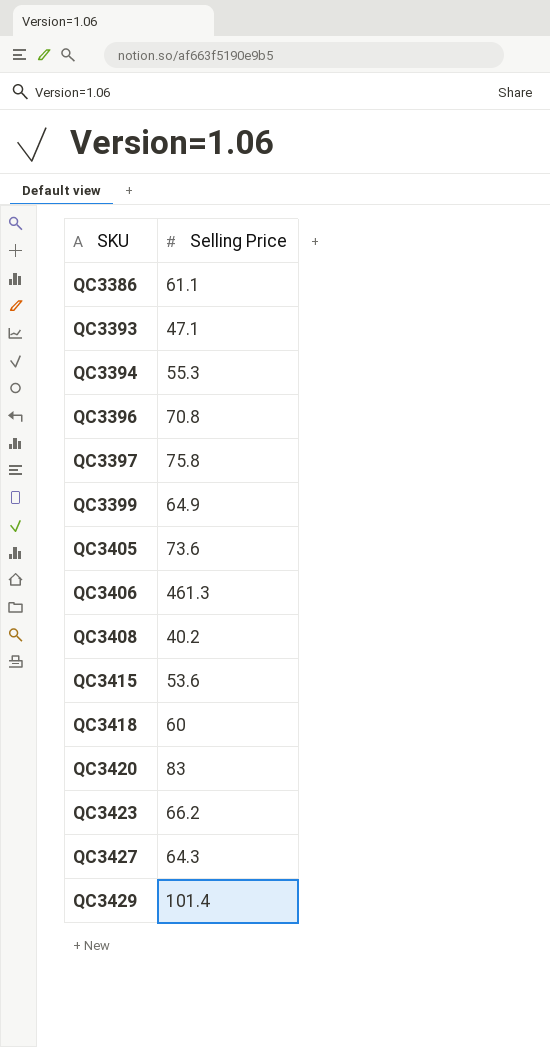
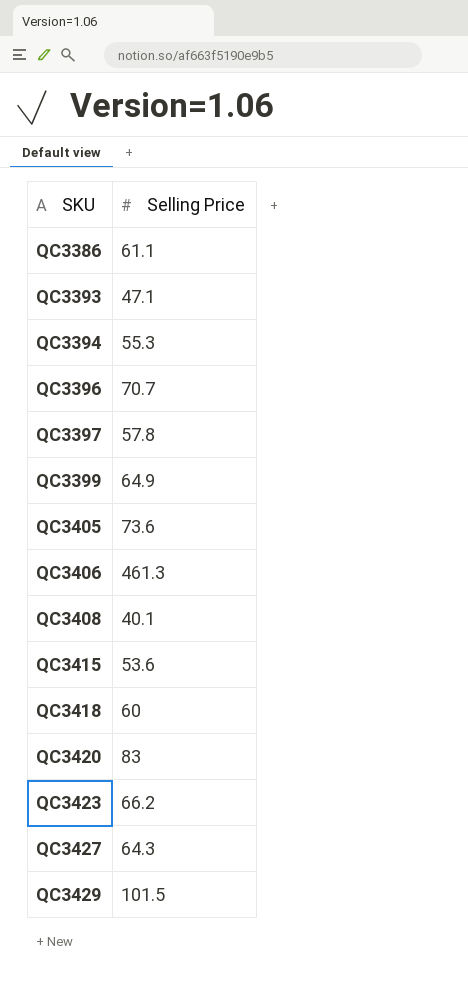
QC3396 | Selling Price: 70.8 -> 70.7
QC3397 | Selling Price: 75.8 -> 57.8
QC3408 | Selling Price: 40.2 -> 40.1
QC3429 | Selling Price: 101.4 -> 101.5

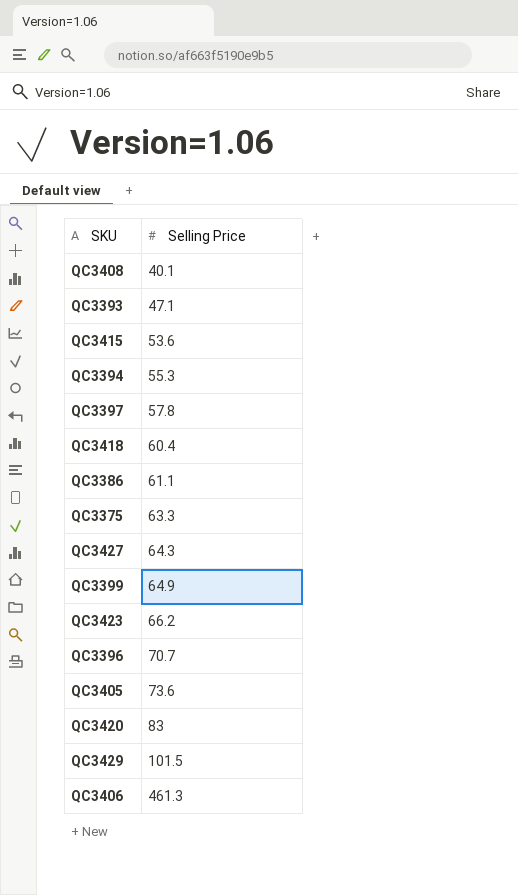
row order: SKU ascending -> Selling Price ascending
QC3418 | Selling Price: 60 -> 60.4
row QC3375: none -> 63.3

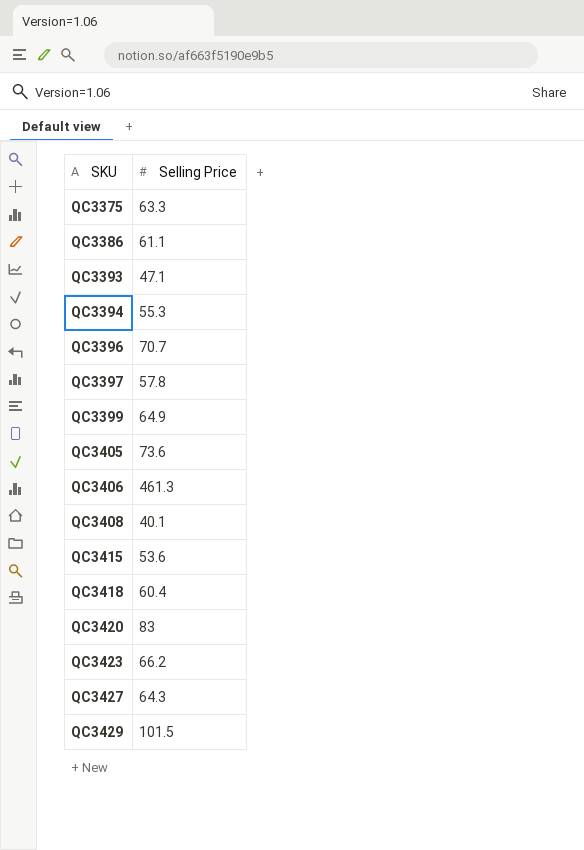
row order: Selling Price ascending -> SKU ascending

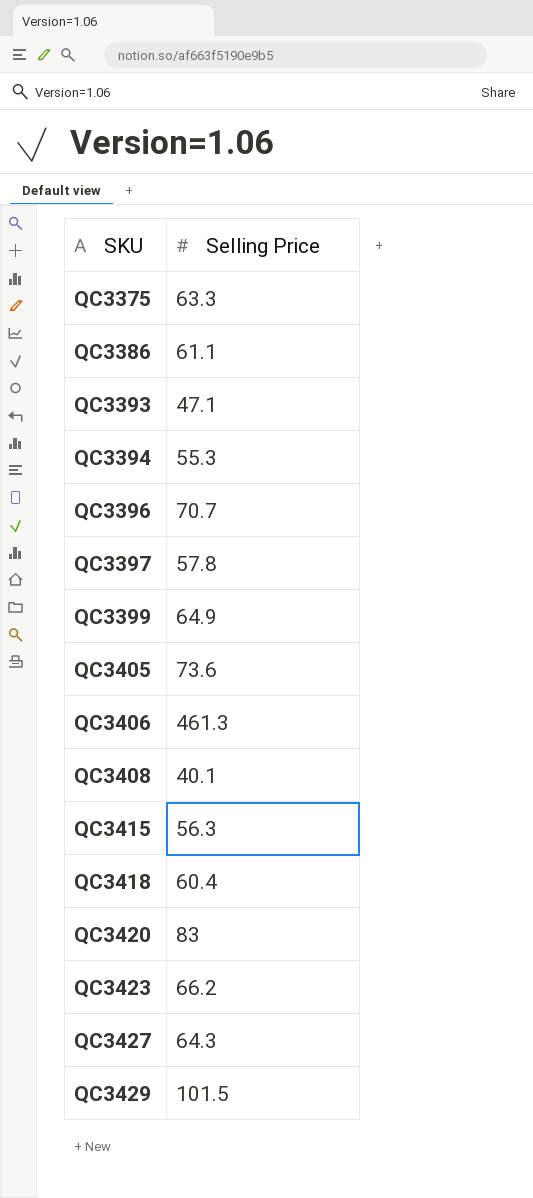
QC3415 | Selling Price: 53.6 -> 56.3

